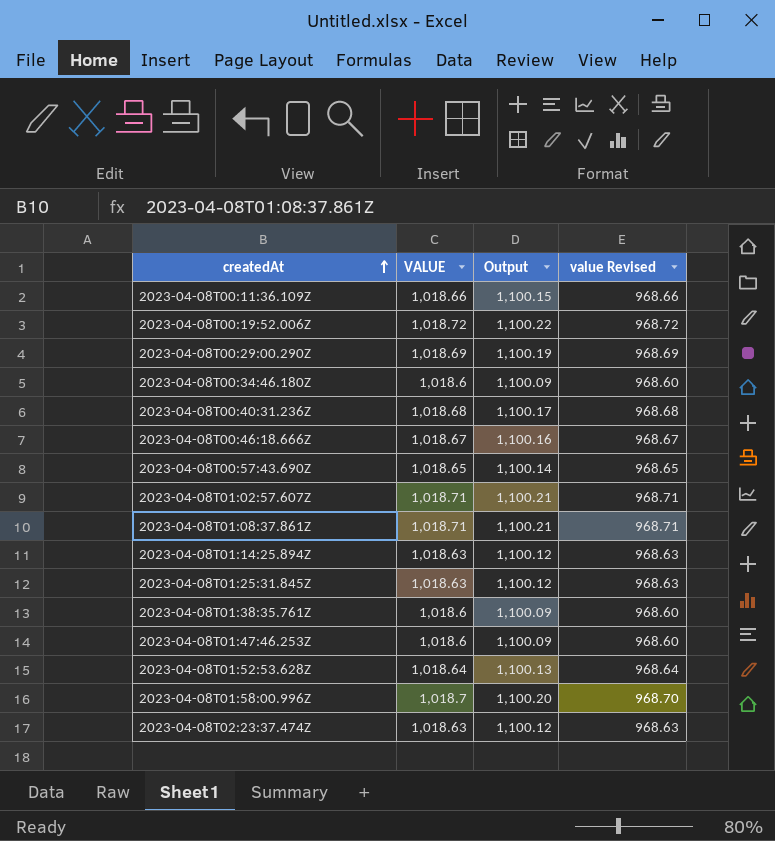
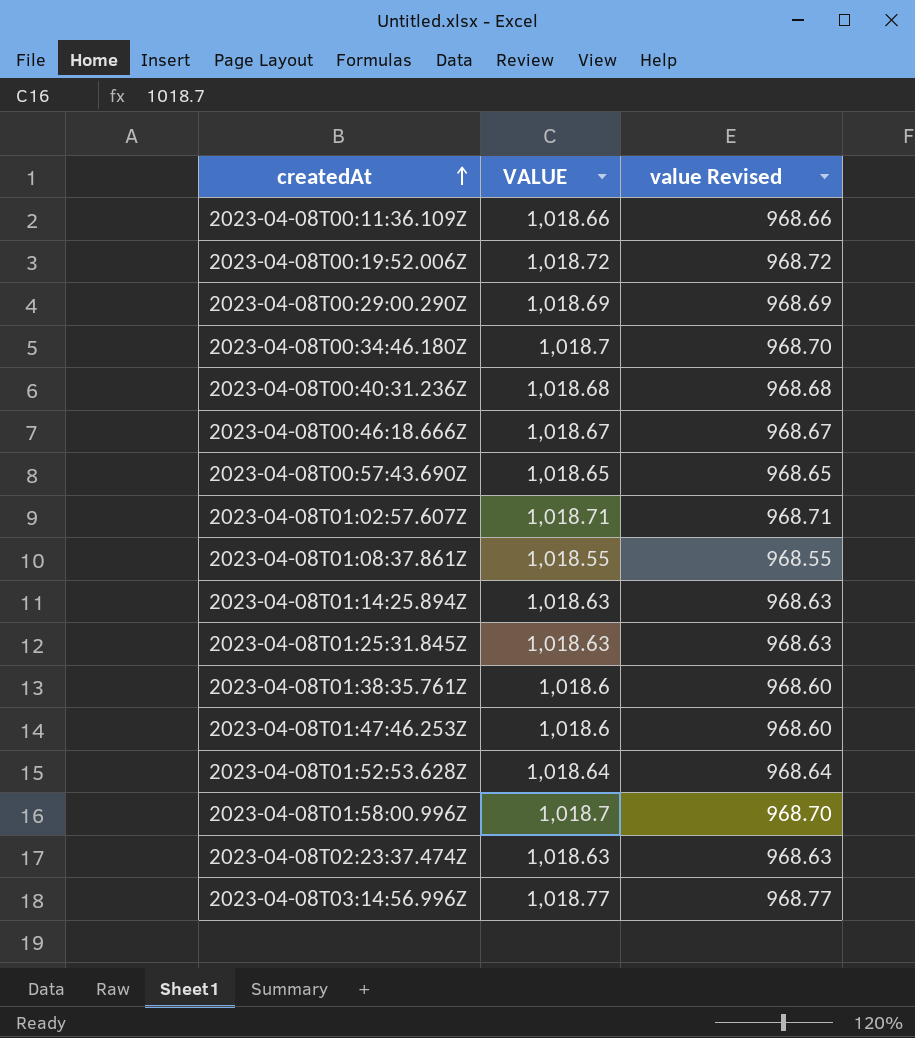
column Output | formula: [VALUE] * 1.08 -> none
2023-04-08T00:34:46.180Z | VALUE: 1,018.6 -> 1,018.7
2023-04-08T00:34:46.180Z | value Revised: 968.60 -> 968.70
2023-04-08T01:08:37.861Z | VALUE: 1,018.71 -> 1,018.55
2023-04-08T01:08:37.861Z | value Revised: 968.71 -> 968.55
row 2023-04-08T03:14:56.996Z: none -> 1,018.77 | 968.77

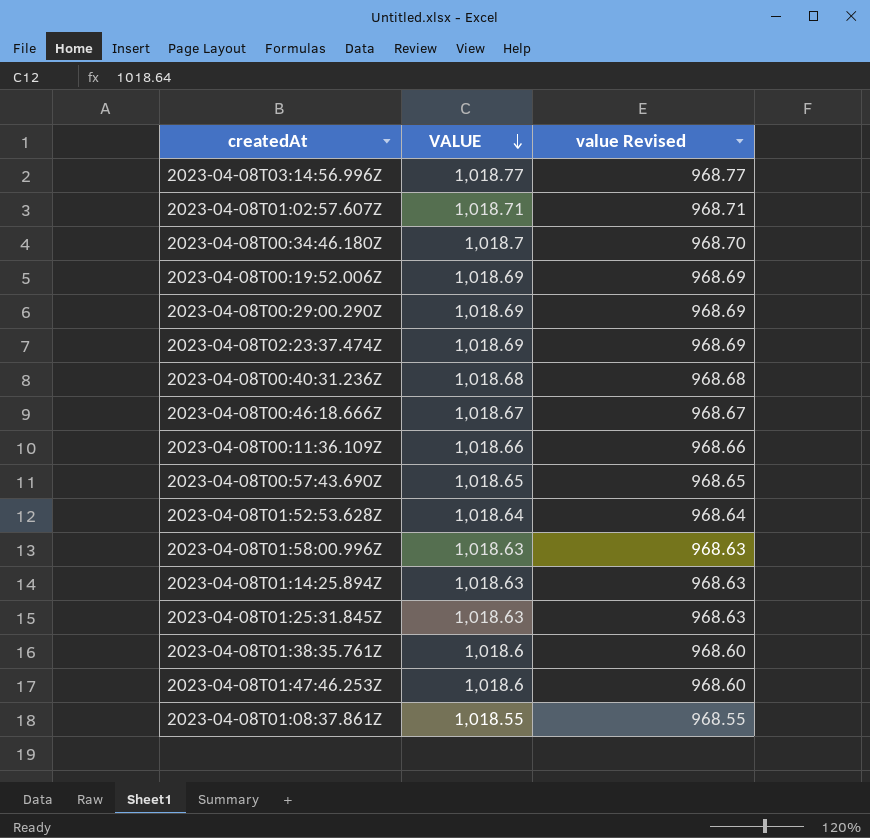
row order: createdAt ascending -> VALUE descending
2023-04-08T00:19:52.006Z | VALUE: 1,018.72 -> 1,018.69
2023-04-08T00:19:52.006Z | value Revised: 968.72 -> 968.69
2023-04-08T02:23:37.474Z | VALUE: 1,018.63 -> 1,018.69
2023-04-08T02:23:37.474Z | value Revised: 968.63 -> 968.69
2023-04-08T01:58:00.996Z | VALUE: 1,018.7 -> 1,018.63
2023-04-08T01:58:00.996Z | value Revised: 968.70 -> 968.63

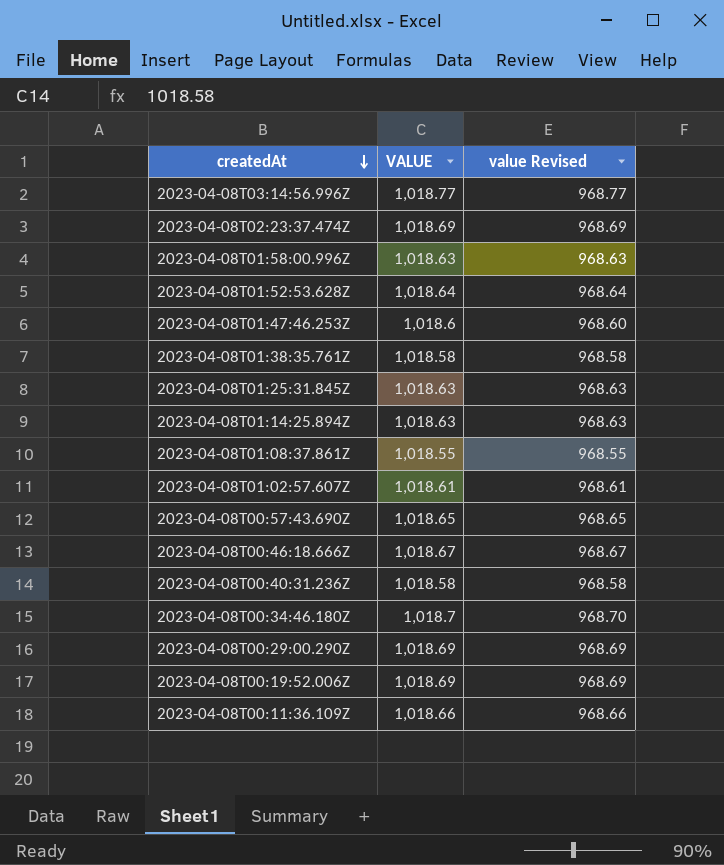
row order: VALUE descending -> createdAt descending
2023-04-08T01:38:35.761Z | VALUE: 1,018.6 -> 1,018.58
2023-04-08T01:38:35.761Z | value Revised: 968.60 -> 968.58
2023-04-08T01:02:57.607Z | VALUE: 1,018.71 -> 1,018.61
2023-04-08T01:02:57.607Z | value Revised: 968.71 -> 968.61
2023-04-08T00:40:31.236Z | VALUE: 1,018.68 -> 1,018.58
2023-04-08T00:40:31.236Z | value Revised: 968.68 -> 968.58

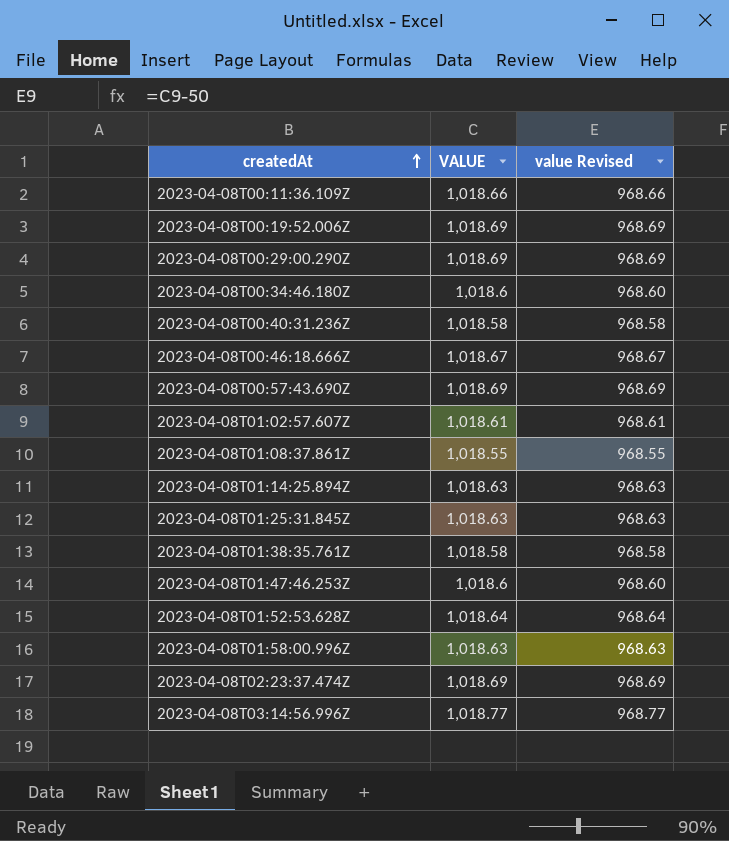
row order: createdAt descending -> createdAt ascending
2023-04-08T00:34:46.180Z | VALUE: 1,018.7 -> 1,018.6
2023-04-08T00:34:46.180Z | value Revised: 968.70 -> 968.60
2023-04-08T00:57:43.690Z | VALUE: 1,018.65 -> 1,018.69
2023-04-08T00:57:43.690Z | value Revised: 968.65 -> 968.69

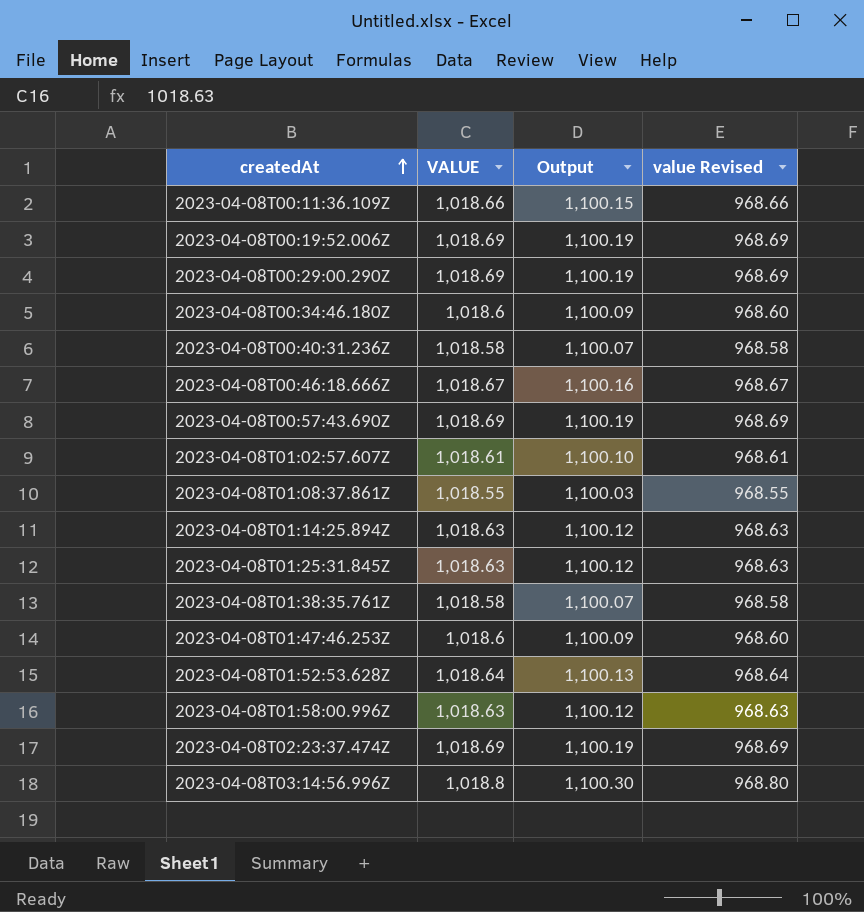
column Output | formula: none -> [VALUE] * 1.08
2023-04-08T03:14:56.996Z | VALUE: 1,018.77 -> 1,018.8
2023-04-08T03:14:56.996Z | value Revised: 968.77 -> 968.80

